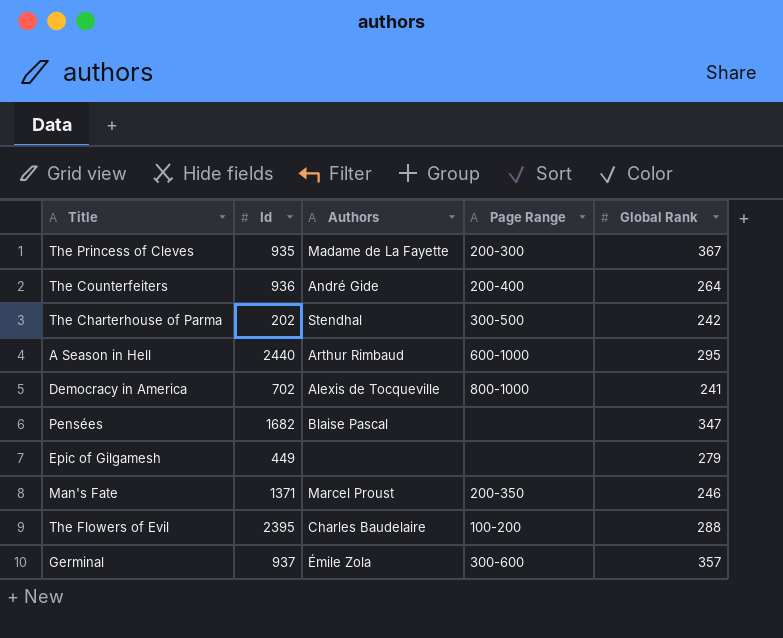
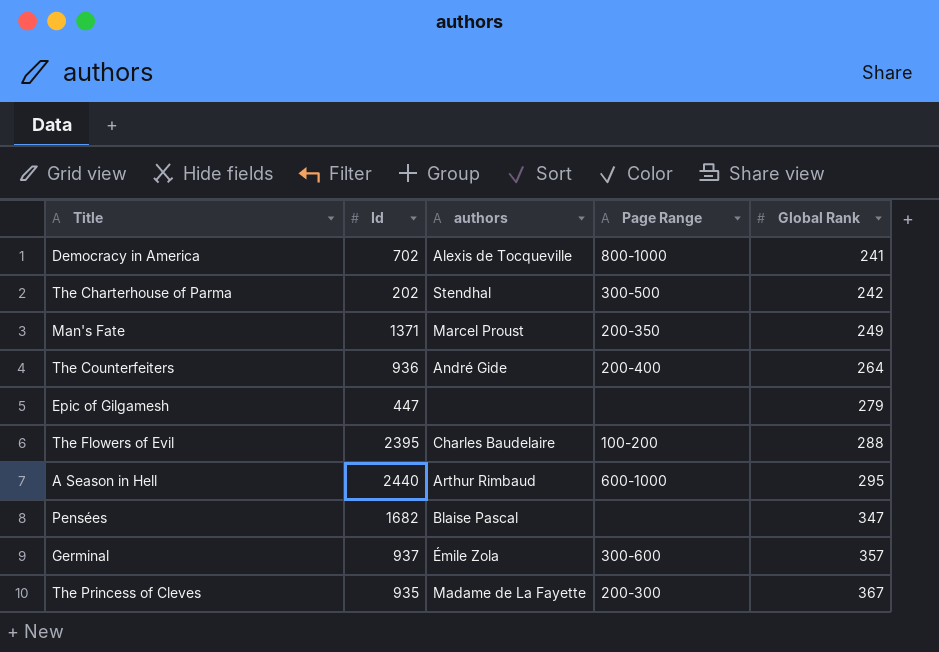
row order: none -> Global Rank ascending
column name: Authors -> authors
Man's Fate | Global Rank: 246 -> 249
Epic of Gilgamesh | Id: 449 -> 447

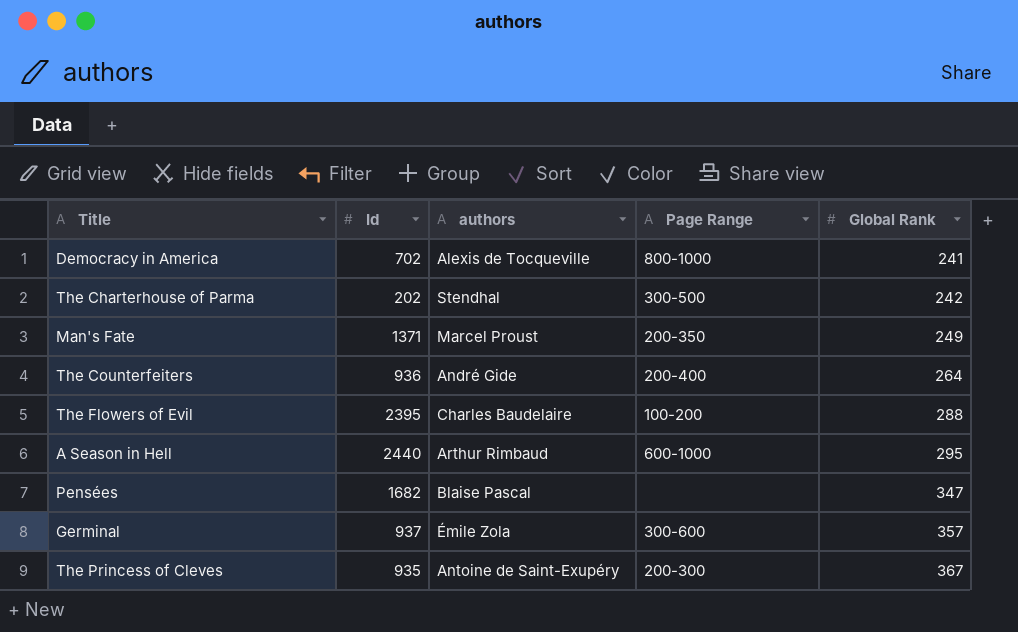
row Epic of Gilgamesh: 447 | none | none | 279 -> none
The Princess of Cleves | authors: Madame de La Fayette -> Antoine de Saint-Exupéry

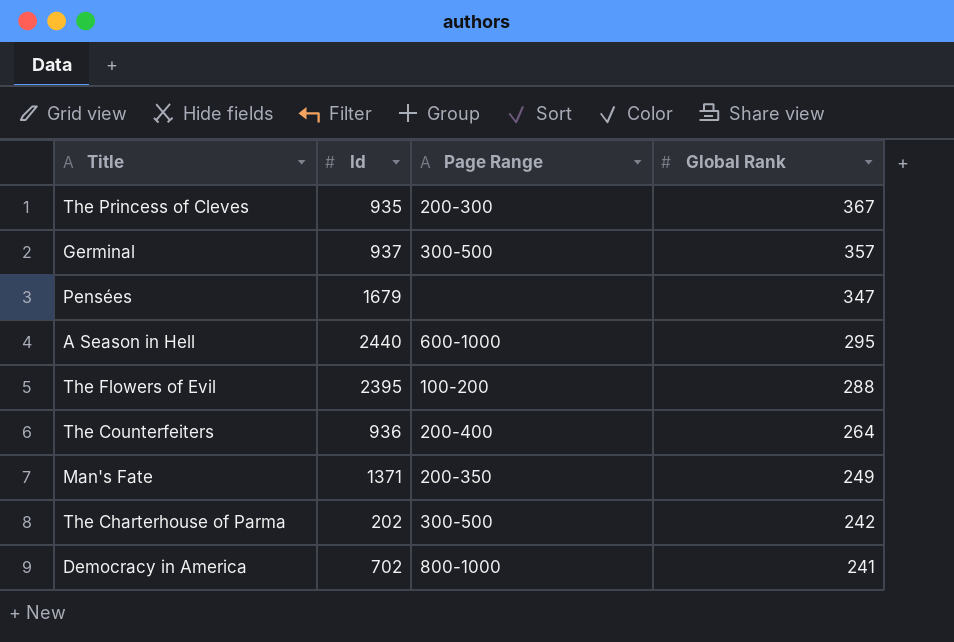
row order: Global Rank ascending -> Global Rank descending
column authors | position: 3 -> none
Germinal | Page Range: 300-600 -> 300-500
Pensées | Id: 1682 -> 1679

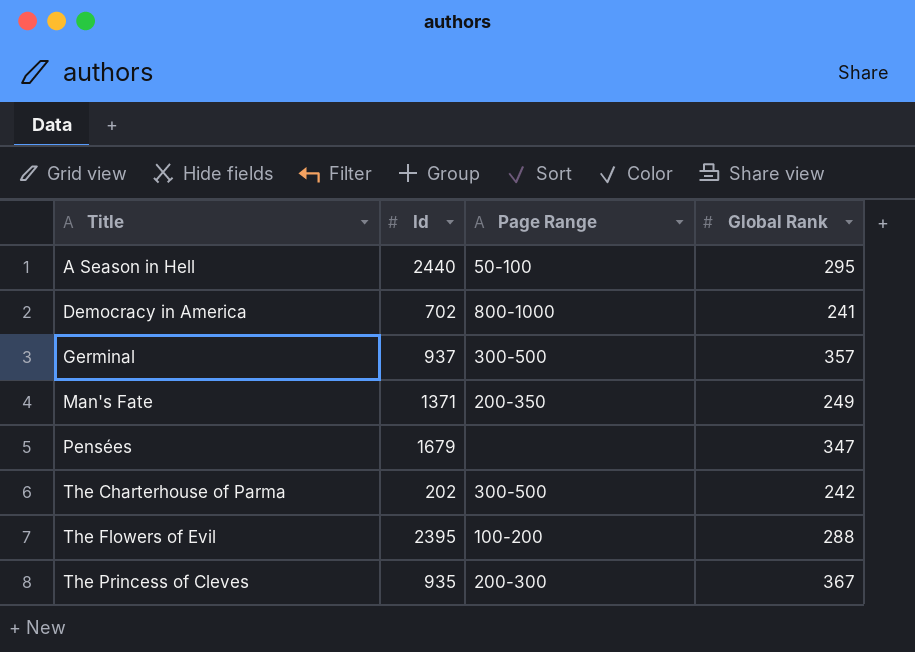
row order: Global Rank descending -> Title ascending
row The Counterfeiters: 936 | 200-400 | 264 -> none
A Season in Hell | Page Range: 600-1000 -> 50-100

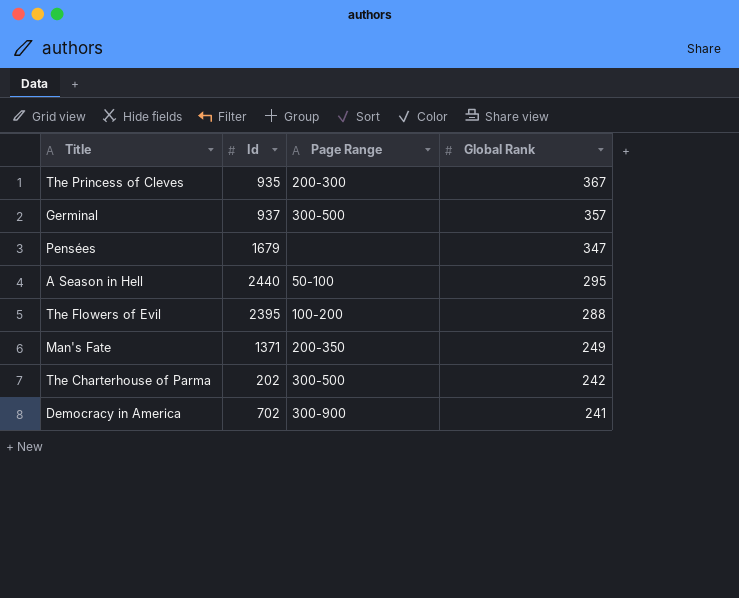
row order: Title ascending -> Global Rank descending
Democracy in America | Page Range: 800-1000 -> 300-900

